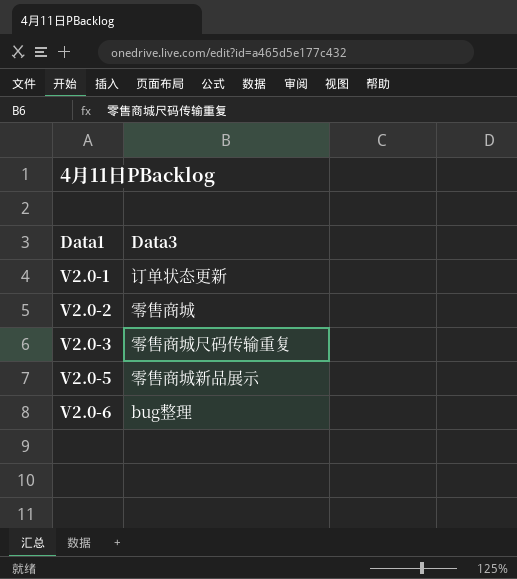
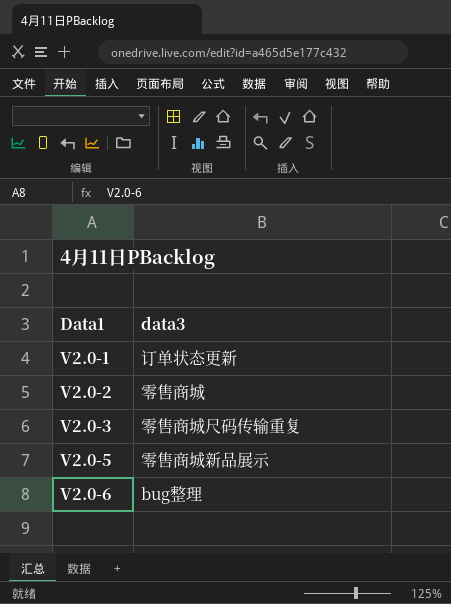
column name: Data3 -> data3

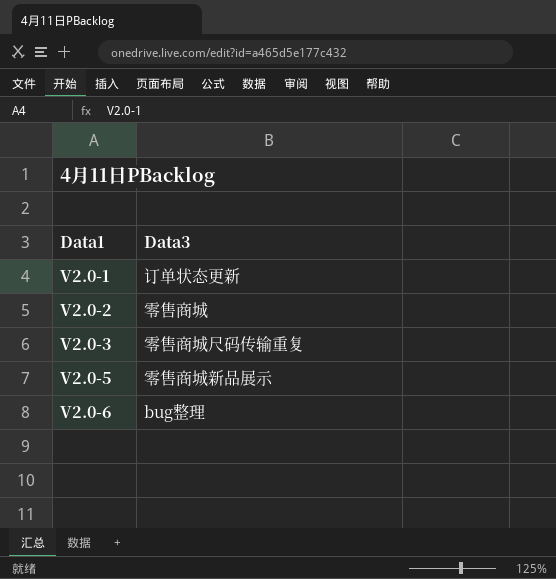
column name: data3 -> Data3

